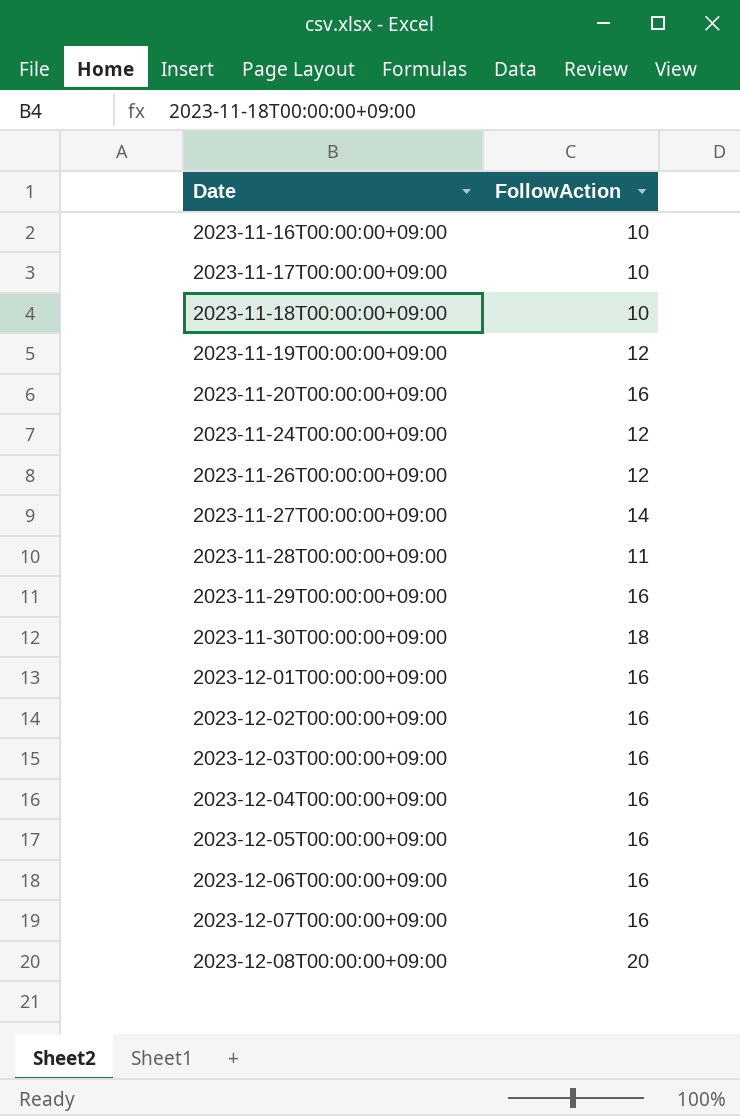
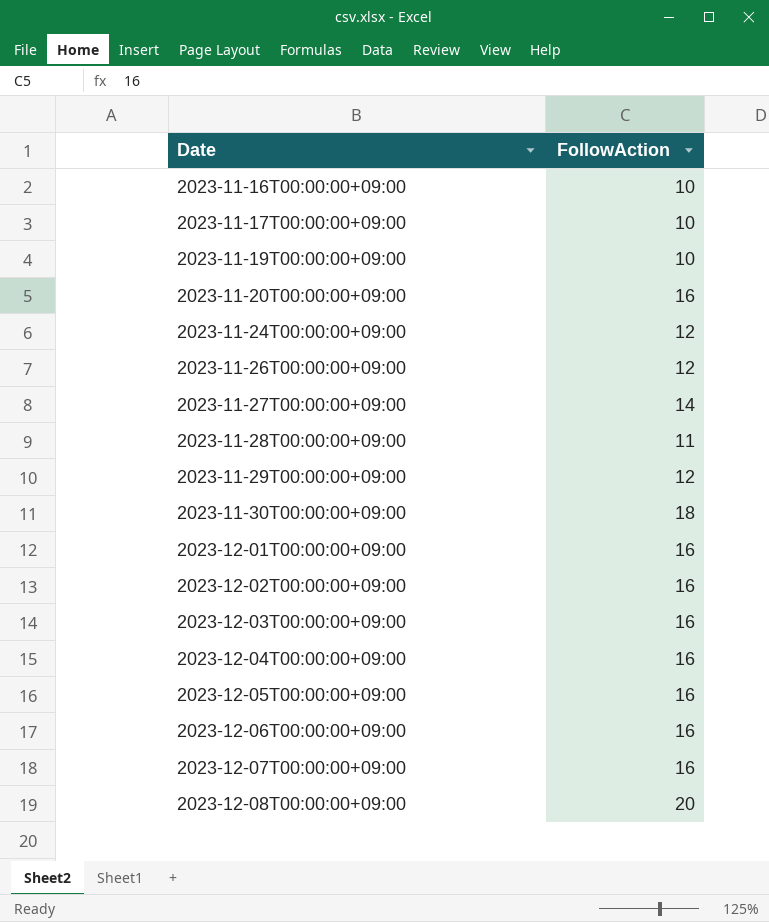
row 2023-11-18T00:00:00+09:00: 10 -> none
2023-11-19T00:00:00+09:00 | FollowAction: 12 -> 10
2023-11-29T00:00:00+09:00 | FollowAction: 16 -> 12

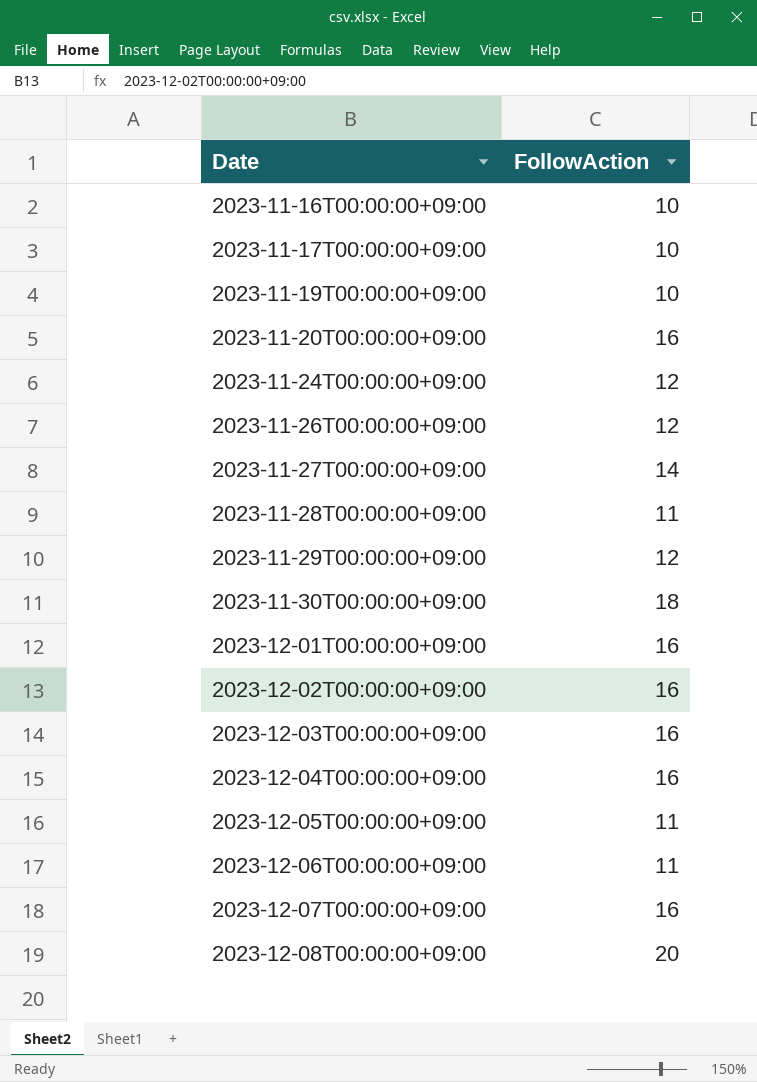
2023-12-05T00:00:00+09:00 | FollowAction: 16 -> 11
2023-12-06T00:00:00+09:00 | FollowAction: 16 -> 11

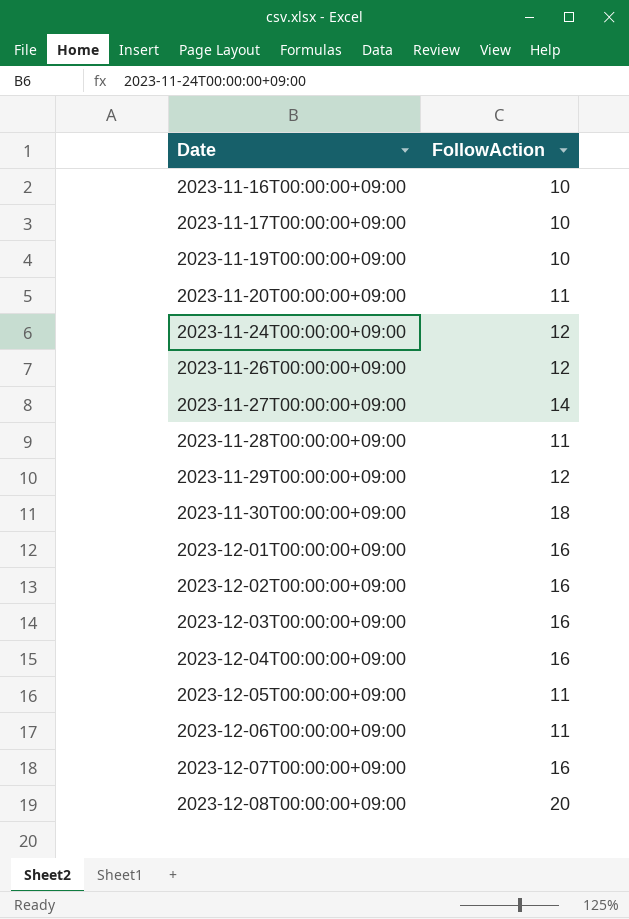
2023-11-20T00:00:00+09:00 | FollowAction: 16 -> 11

